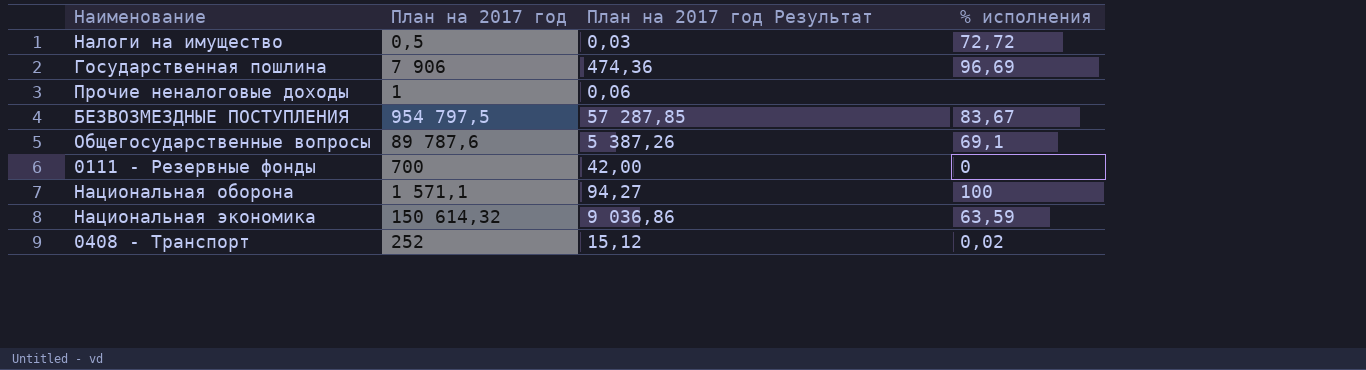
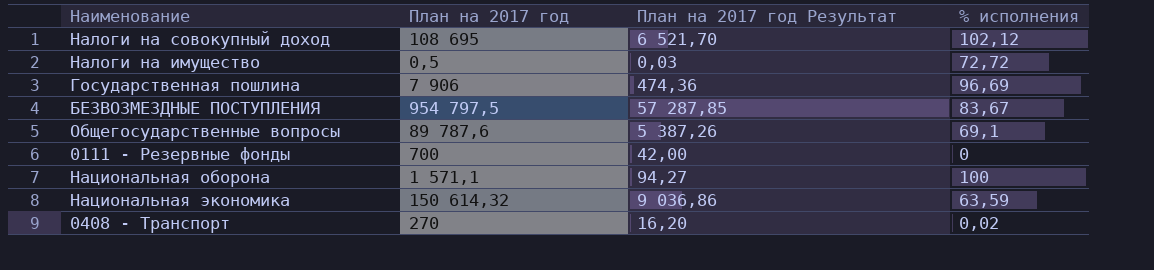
row Прочие неналоговые доходы: 1 | 0,06 | none -> none
row Налоги на совокупный доход: none -> 108 695 | 6 521,70 | 102,12
0408 - Транспорт | План на 2017 год: 252 -> 270
0408 - Транспорт | План на 2017 год Результат: 15,12 -> 16,20

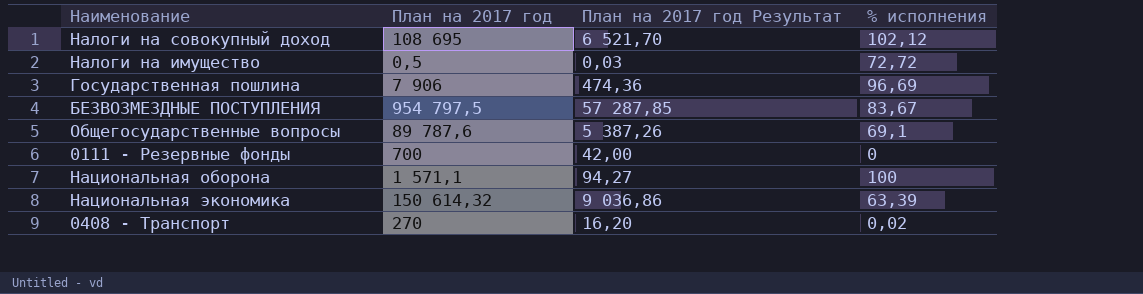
Национальная экономика | % исполнения: 63,59 -> 63,39

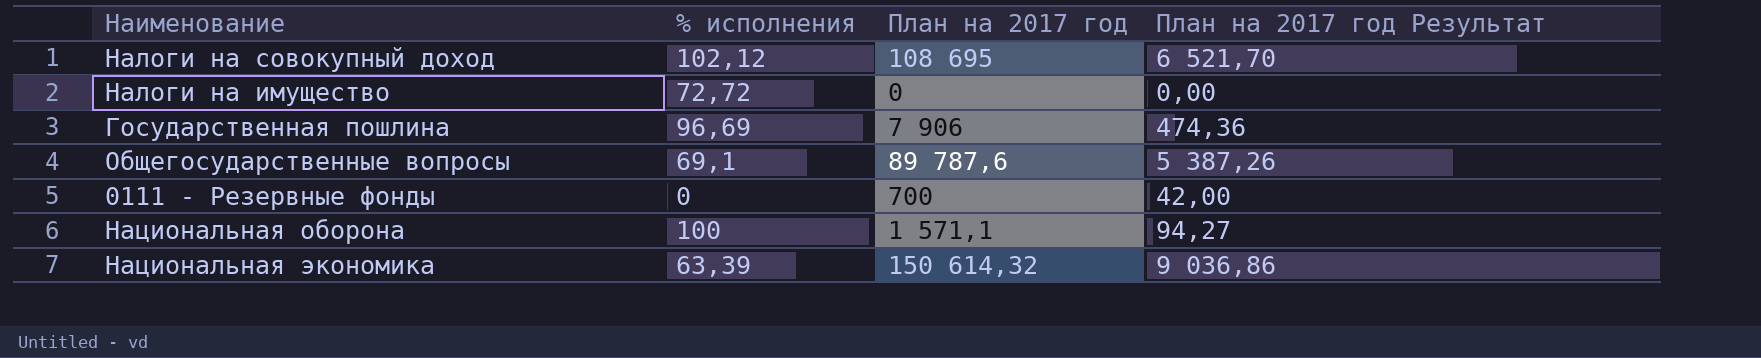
column % исполнения | position: 4 -> 2
row БЕЗВОЗМЕЗДНЫЕ ПОСТУПЛЕНИЯ: 954 797,5 | 57 287,85 | 83,67 -> none
row 0408 - Транспорт: 270 | 16,20 | 0,02 -> none
Налоги на имущество | План на 2017 год: 0,5 -> 0
Налоги на имущество | План на 2017 год Результат: 0,03 -> 0,00

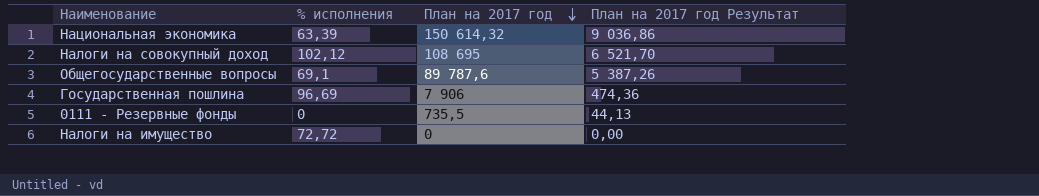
row order: none -> План на 2017 год descending
row Национальная оборона: 100 | 1 571,1 | 94,27 -> none
0111 - Резервные фонды | План на 2017 год: 700 -> 735,5
0111 - Резервные фонды | План на 2017 год Результат: 42,00 -> 44,13

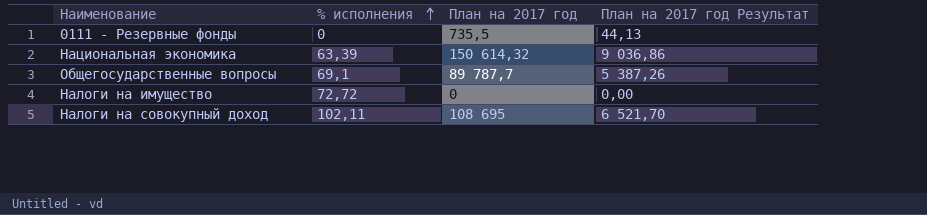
row order: План на 2017 год descending -> % исполнения ascending
row Государственная пошлина: 96,69 | 7 906 | 474,36 -> none
Общегосударственные вопросы | План на 2017 год: 89 787,6 -> 89 787,7
Налоги на совокупный доход | % исполнения: 102,12 -> 102,11

